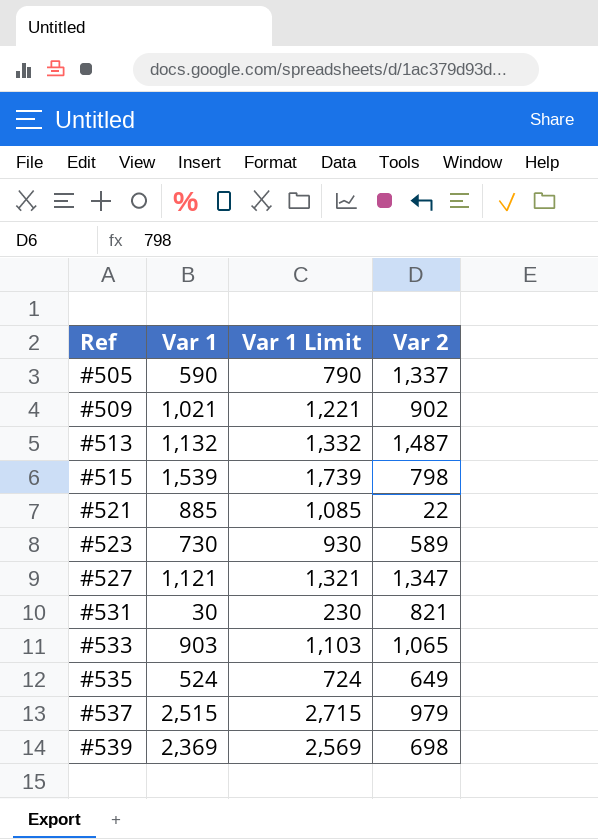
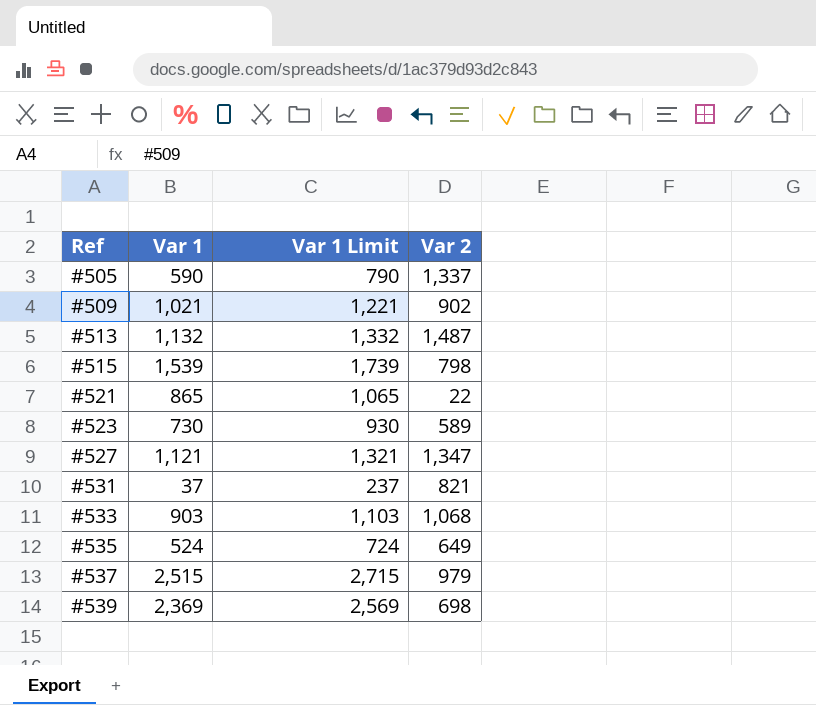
#521 | Var 1: 885 -> 865
#521 | Var 1 Limit: 1,085 -> 1,065
#531 | Var 1: 30 -> 37
#531 | Var 1 Limit: 230 -> 237
#533 | Var 2: 1,065 -> 1,068

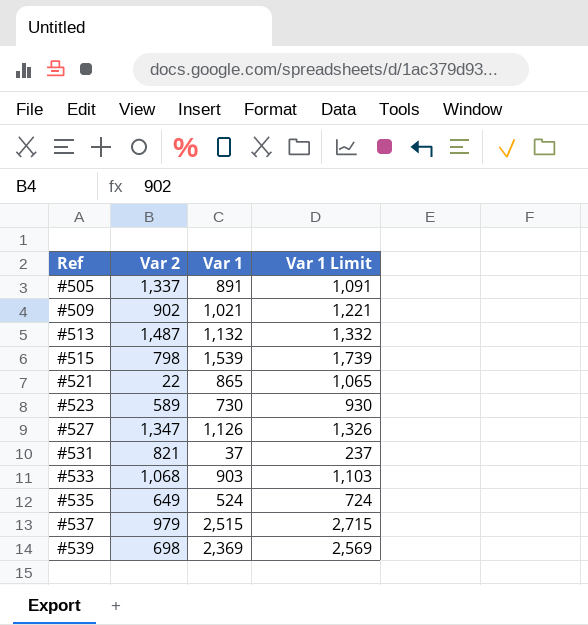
column Var 2 | position: 4 -> 2
#505 | Var 1: 590 -> 891
#505 | Var 1 Limit: 790 -> 1,091
#527 | Var 1: 1,121 -> 1,126
#527 | Var 1 Limit: 1,321 -> 1,326

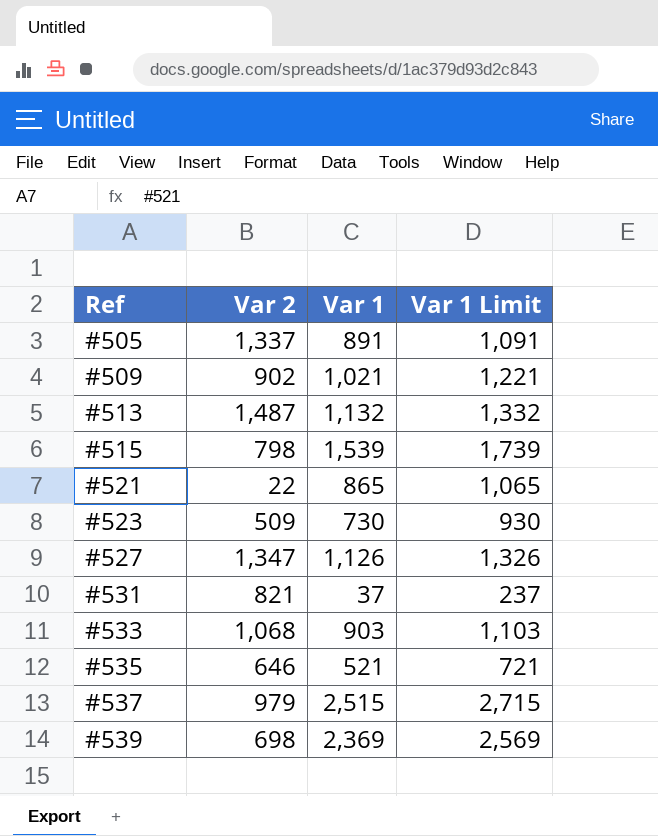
#523 | Var 2: 589 -> 509
#535 | Var 2: 649 -> 646
#535 | Var 1: 524 -> 521
#535 | Var 1 Limit: 724 -> 721

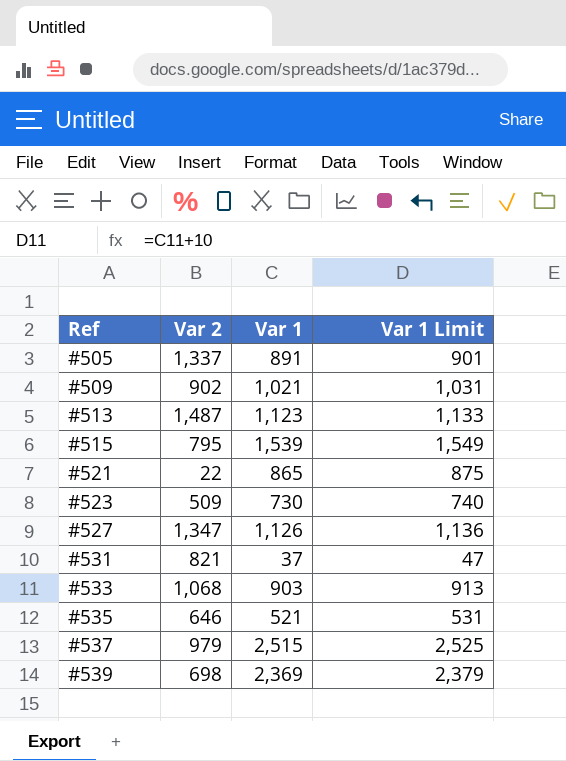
column Var 1 Limit | formula: [Var 1] + 200 -> [Var 1] + 10
#513 | Var 1: 1,132 -> 1,123
#515 | Var 2: 798 -> 795

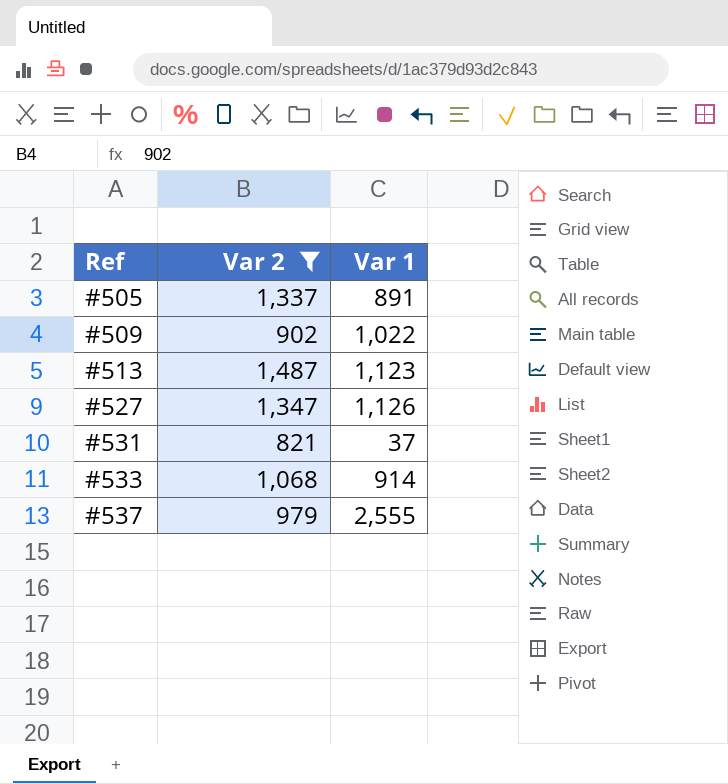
filter: none -> Var 2 >= 821
column Var 1 Limit | formula: [Var 1] + 10 -> none
#509 | Var 1: 1,021 -> 1,022
#533 | Var 1: 903 -> 914
#537 | Var 1: 2,515 -> 2,555

